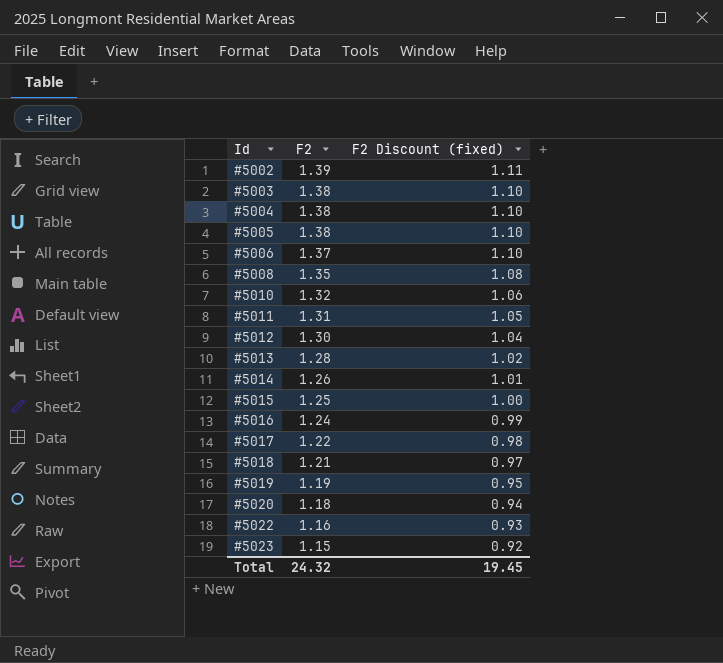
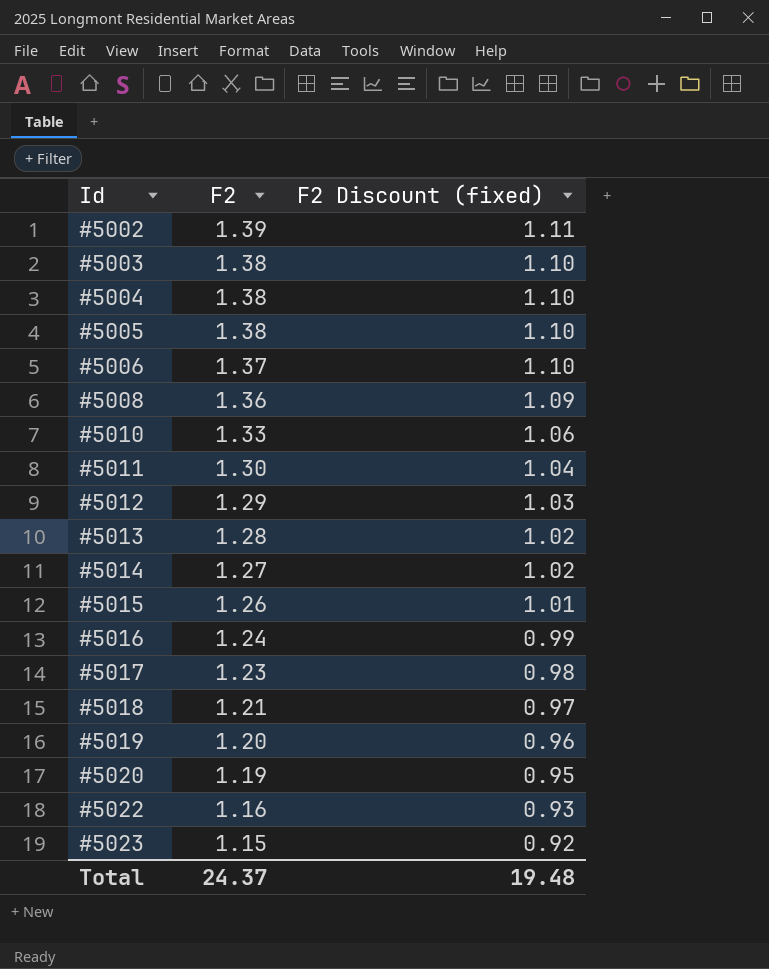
#5008 | F2: 1.35 -> 1.36
#5008 | F2 Discount (fixed): 1.08 -> 1.09
#5010 | F2: 1.32 -> 1.33
#5011 | F2: 1.31 -> 1.30
#5011 | F2 Discount (fixed): 1.05 -> 1.04
#5012 | F2: 1.30 -> 1.29
#5012 | F2 Discount (fixed): 1.04 -> 1.03
#5014 | F2: 1.26 -> 1.27
#5014 | F2 Discount (fixed): 1.01 -> 1.02
#5015 | F2: 1.25 -> 1.26
#5015 | F2 Discount (fixed): 1.00 -> 1.01
#5017 | F2: 1.22 -> 1.23
#5019 | F2: 1.19 -> 1.20
#5019 | F2 Discount (fixed): 0.95 -> 0.96
#5020 | F2: 1.18 -> 1.19
#5020 | F2 Discount (fixed): 0.94 -> 0.95
Total | F2: 24.32 -> 24.37
Total | F2 Discount (fixed): 19.45 -> 19.48

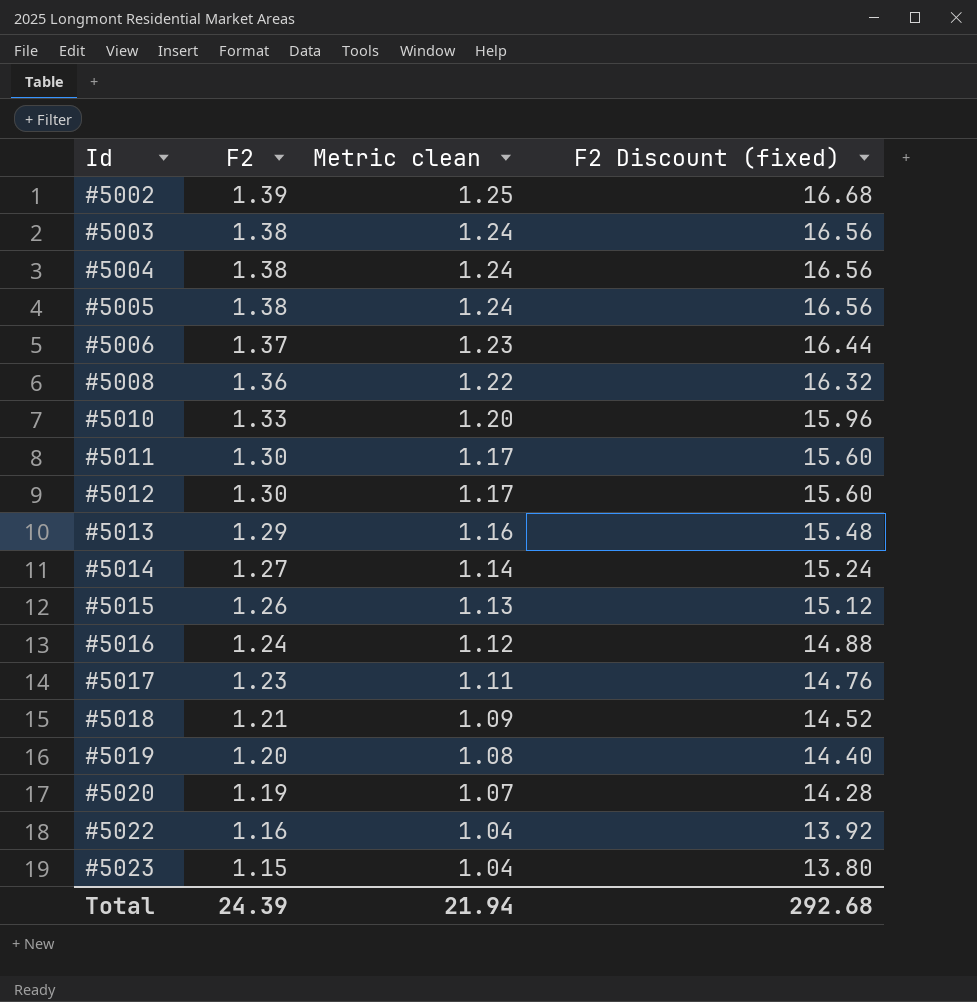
column Metric clean | formula: none -> [F2] * 0.9
column F2 Discount (fixed) | formula: [F2] * 0.8 -> [F2] * 12
#5012 | F2: 1.29 -> 1.30
#5013 | F2: 1.28 -> 1.29
Total | F2: 24.37 -> 24.39
Total | F2 Discount (fixed): 19.48 -> 292.68

